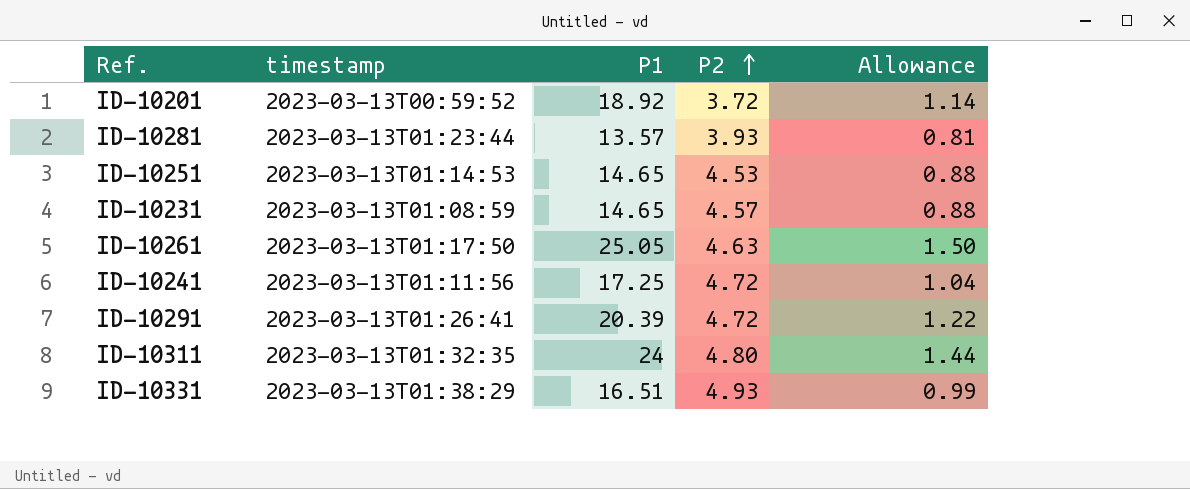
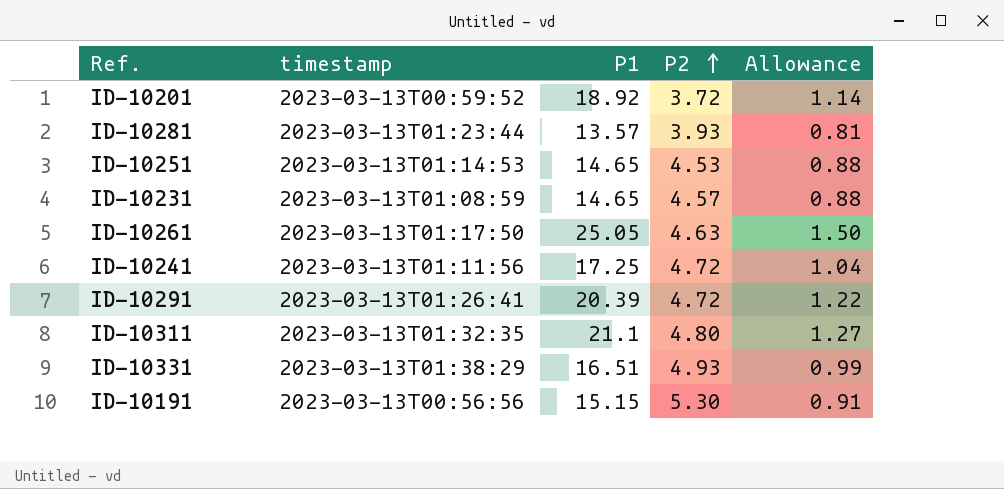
ID-10311 | P1: 24 -> 21.1
ID-10311 | Allowance: 1.44 -> 1.27
row ID-10191: none -> 2023-03-13T00:56:56 | 15.15 | 5.30 | 0.91

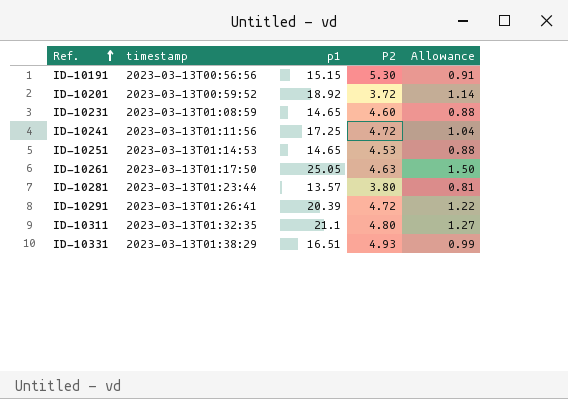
row order: P2 ascending -> Ref. ascending
column name: P1 -> p1
ID-10231 | P2: 4.57 -> 4.60
ID-10281 | P2: 3.93 -> 3.80

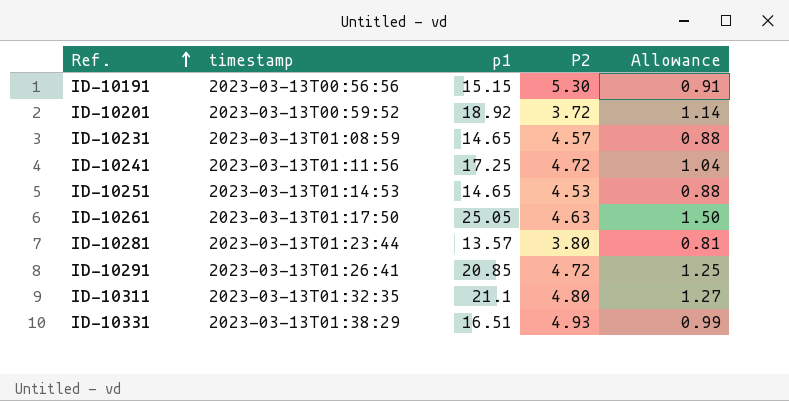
ID-10231 | P2: 4.60 -> 4.57
ID-10291 | p1: 20.39 -> 20.85
ID-10291 | Allowance: 1.22 -> 1.25

